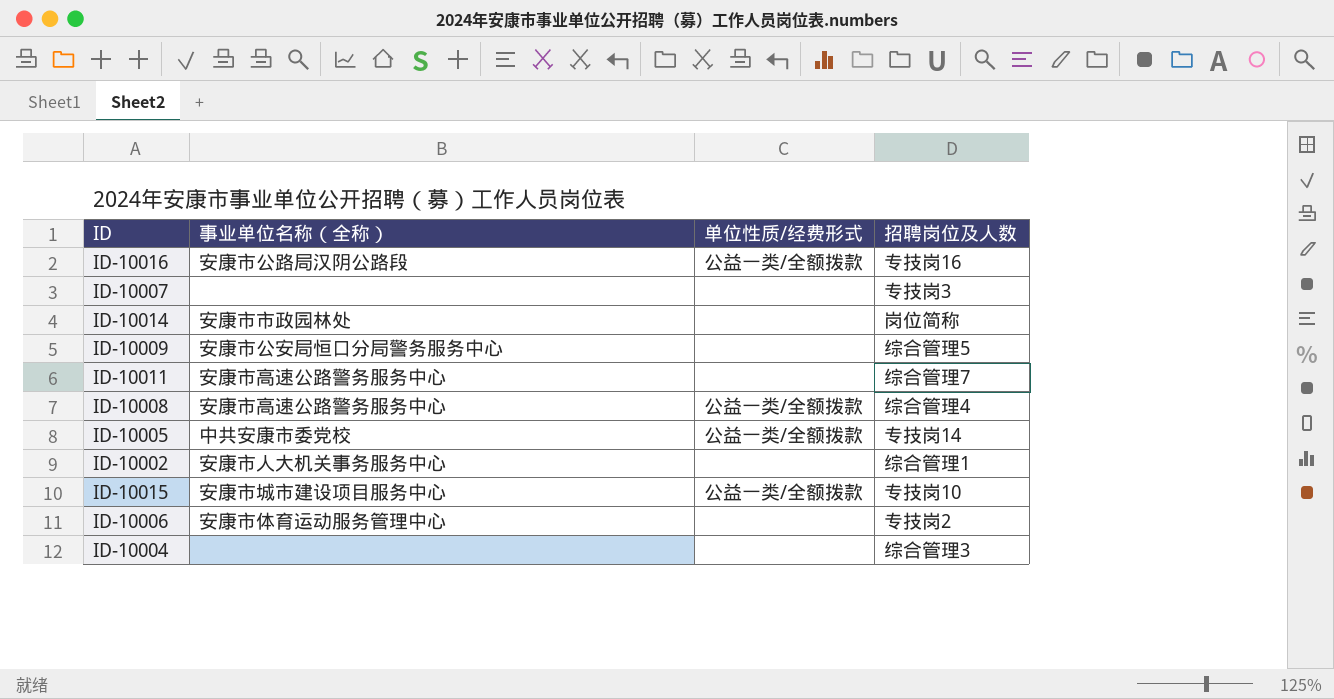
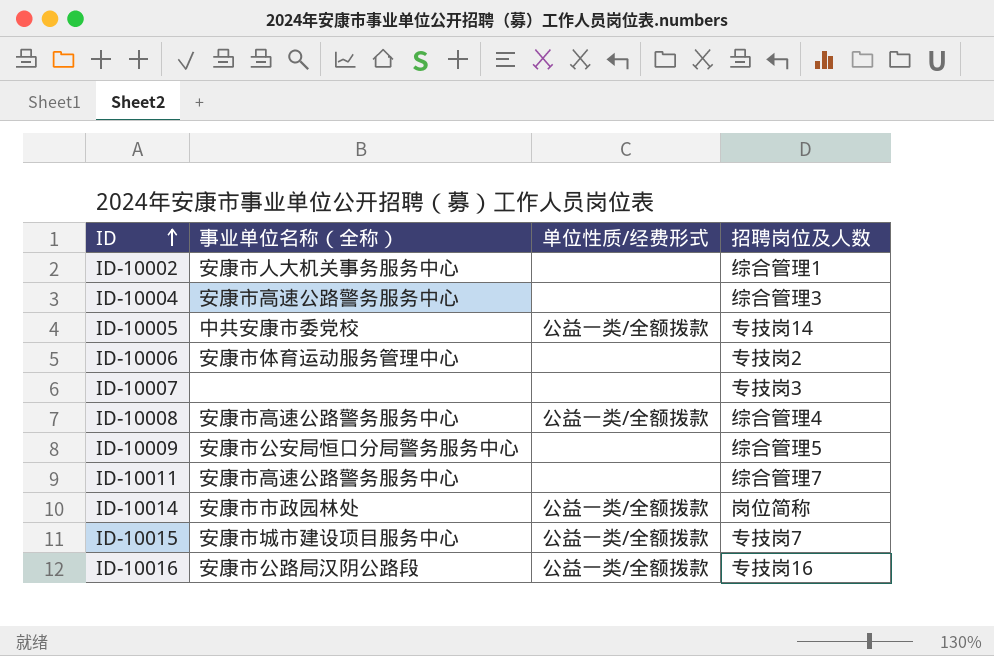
row order: none -> ID ascending
ID-10004 | 事业单位名称（全称）: none -> 安康市高速公路警务服务中心
ID-10014 | 单位性质/经费形式: none -> 公益一类/全额拨款
ID-10015 | 招聘岗位及人数: 专技岗10 -> 专技岗7

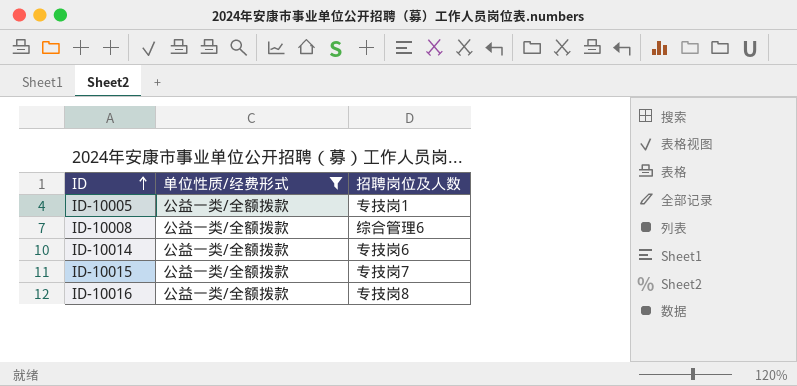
filter: none -> 单位性质/经费形式 = 公益一类/全额拨款
column 事业单位名称（全称） | position: 2 -> none
ID-10005 | 招聘岗位及人数: 专技岗14 -> 专技岗1
ID-10008 | 招聘岗位及人数: 综合管理4 -> 综合管理6
ID-10014 | 招聘岗位及人数: 岗位简称 -> 专技岗6
ID-10016 | 招聘岗位及人数: 专技岗16 -> 专技岗8

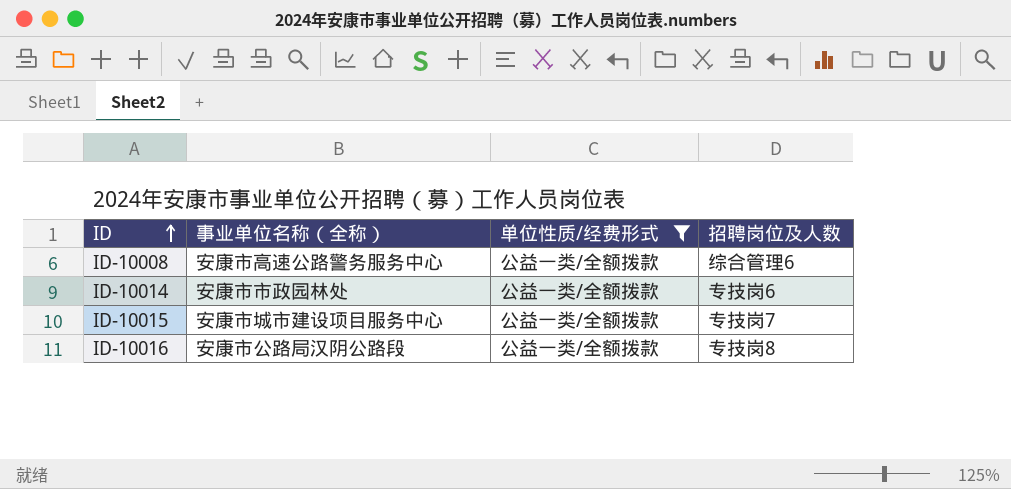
column 事业单位名称（全称） | position: none -> 2
row ID-10005: 公益一类/全额拨款 | 专技岗1 -> none

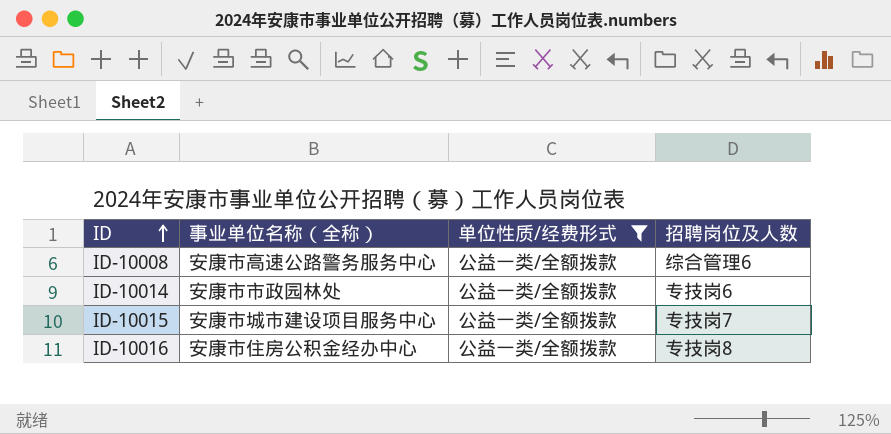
ID-10016 | 事业单位名称（全称）: 安康市公路局汉阴公路段 -> 安康市住房公积金经办中心

